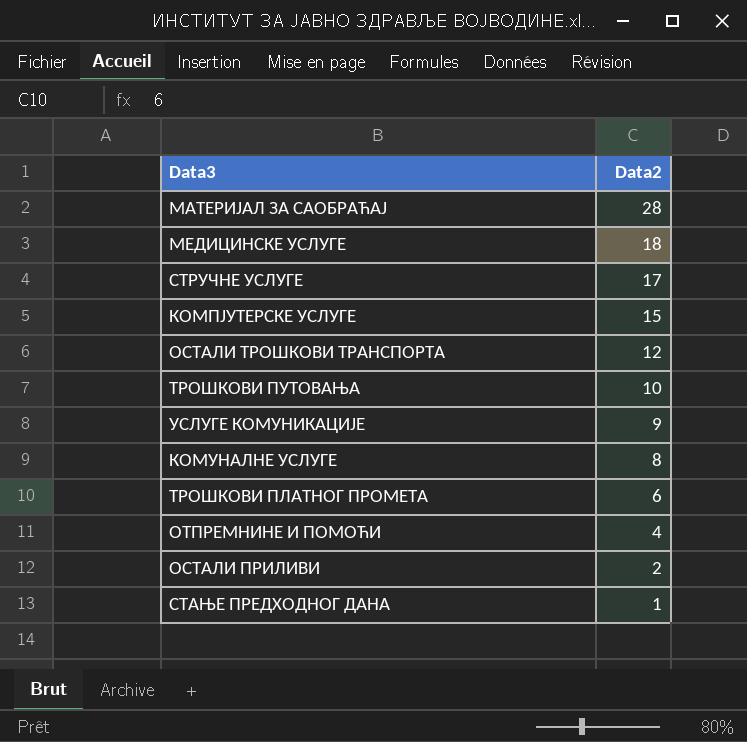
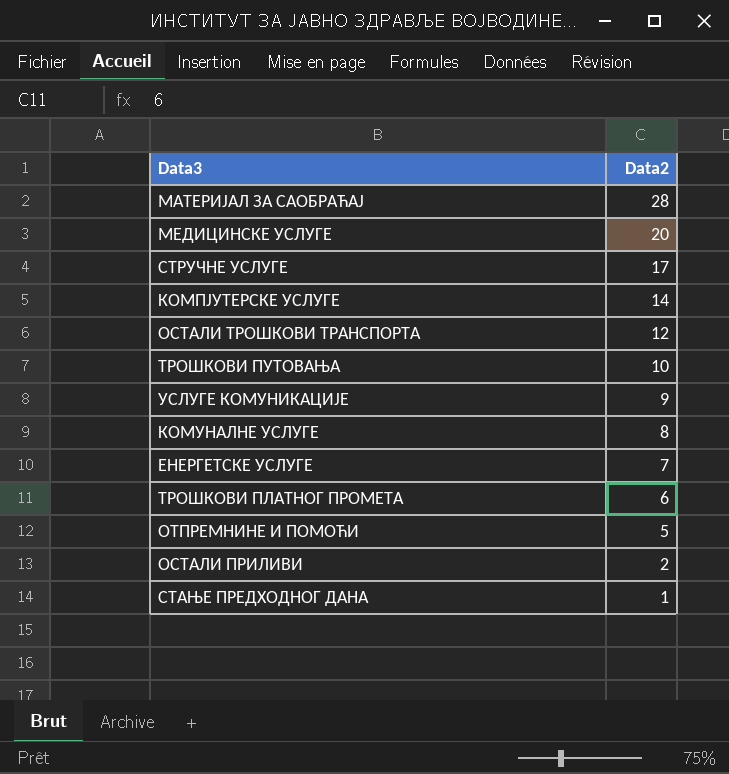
МЕДИЦИНСКЕ УСЛУГЕ | Data2: 18 -> 20
КОМПЈУТЕРСКЕ УСЛУГЕ | Data2: 15 -> 14
row ЕНЕРГЕТСКЕ УСЛУГЕ: none -> 7
ОТПРЕМНИНЕ И ПОМОЋИ | Data2: 4 -> 5

